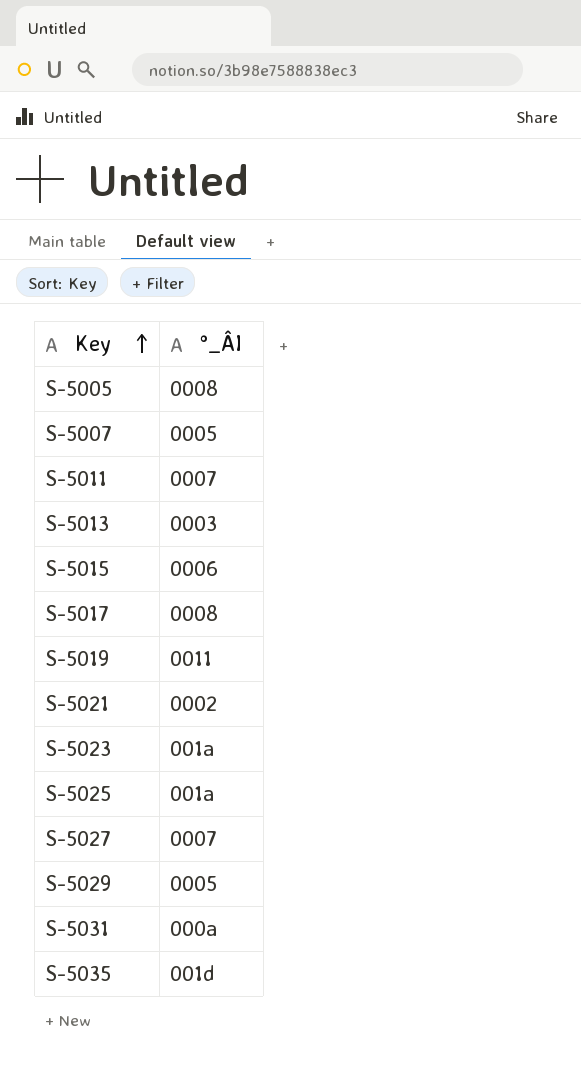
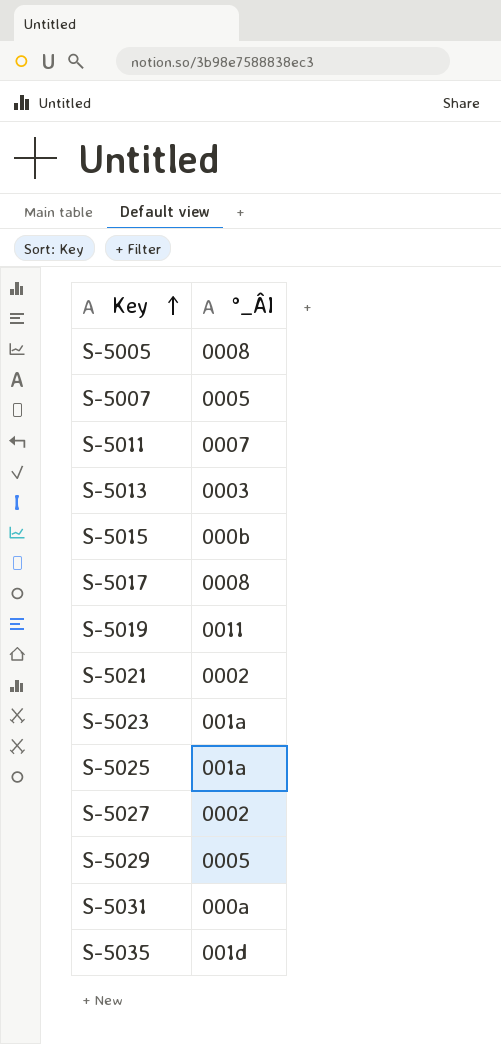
S-5015 | °_ÂI: 0006 -> 000b
S-5027 | °_ÂI: 0007 -> 0002

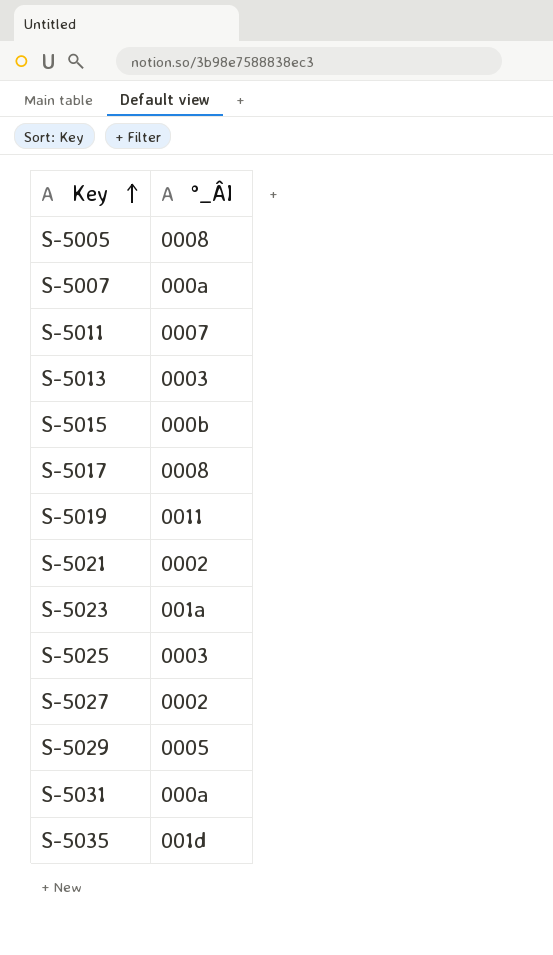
S-5007 | °_ÂI: 0005 -> 000a
S-5025 | °_ÂI: 001a -> 0003

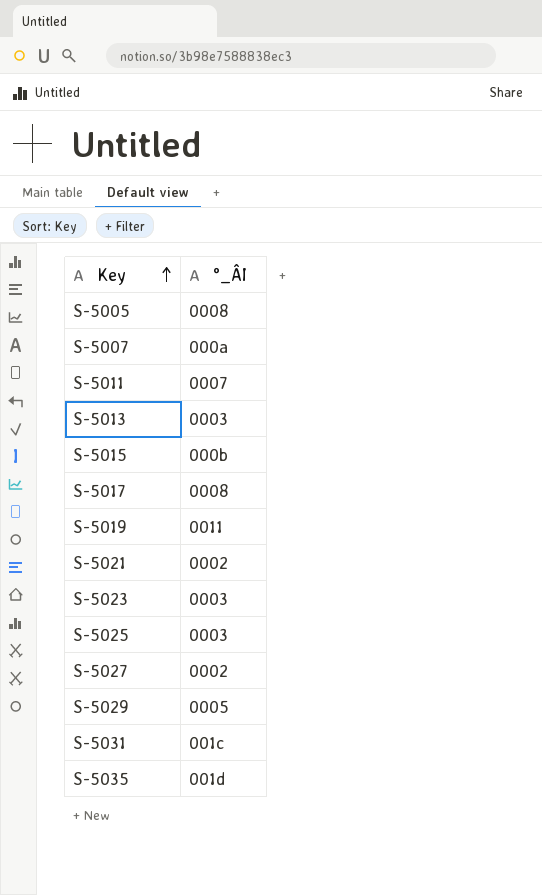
S-5023 | °_ÂI: 001a -> 0003
S-5031 | °_ÂI: 000a -> 001c

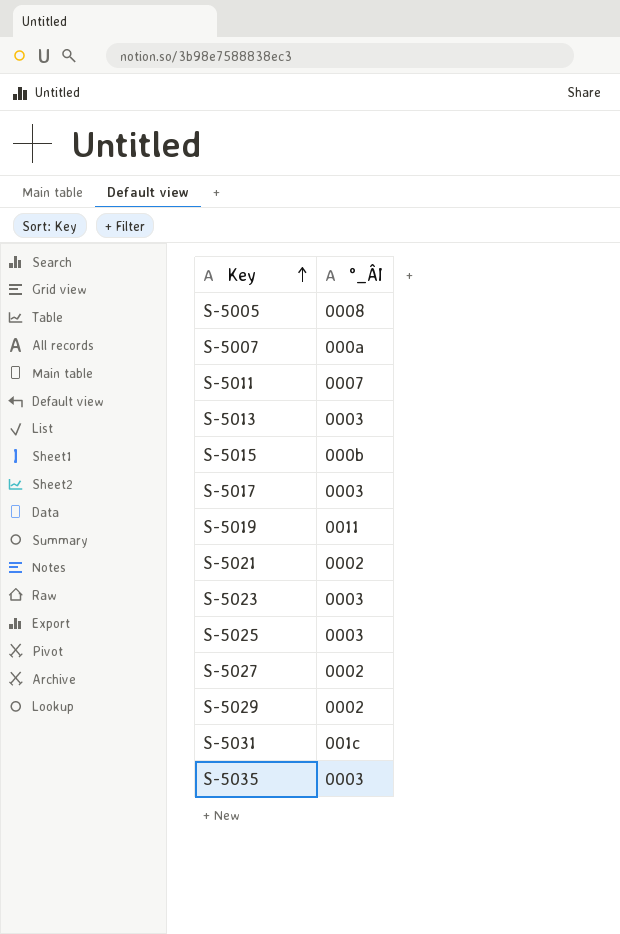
S-5017 | °_ÂI: 0008 -> 0003
S-5029 | °_ÂI: 0005 -> 0002
S-5035 | °_ÂI: 001d -> 0003

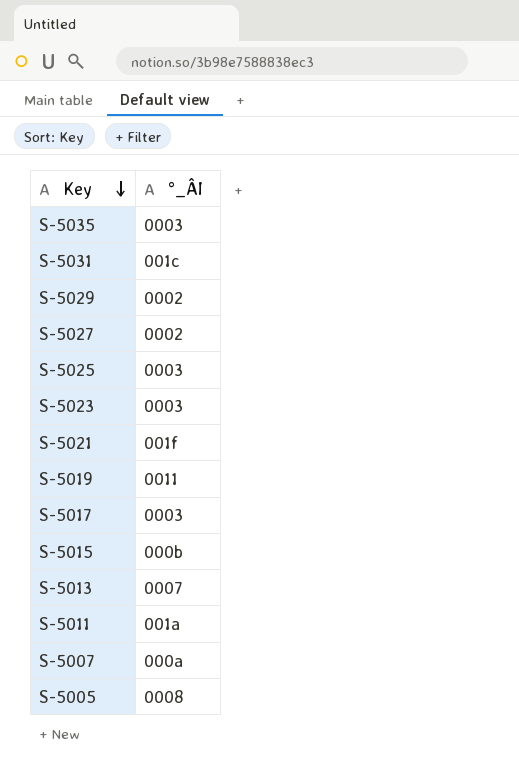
row order: Key ascending -> Key descending
S-5021 | °_ÂI: 0002 -> 001f
S-5013 | °_ÂI: 0003 -> 0007
S-5011 | °_ÂI: 0007 -> 001a

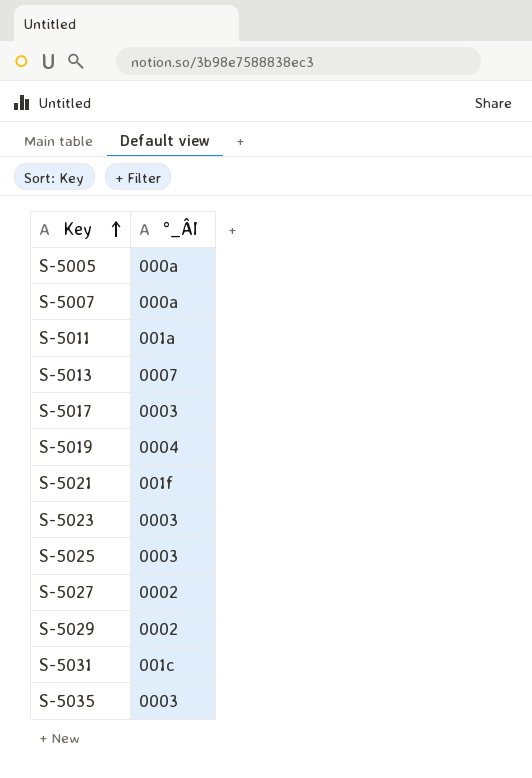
row order: Key descending -> Key ascending
row S-5015: 000b -> none
S-5005 | °_ÂI: 0008 -> 000a
S-5019 | °_ÂI: 0011 -> 0004

